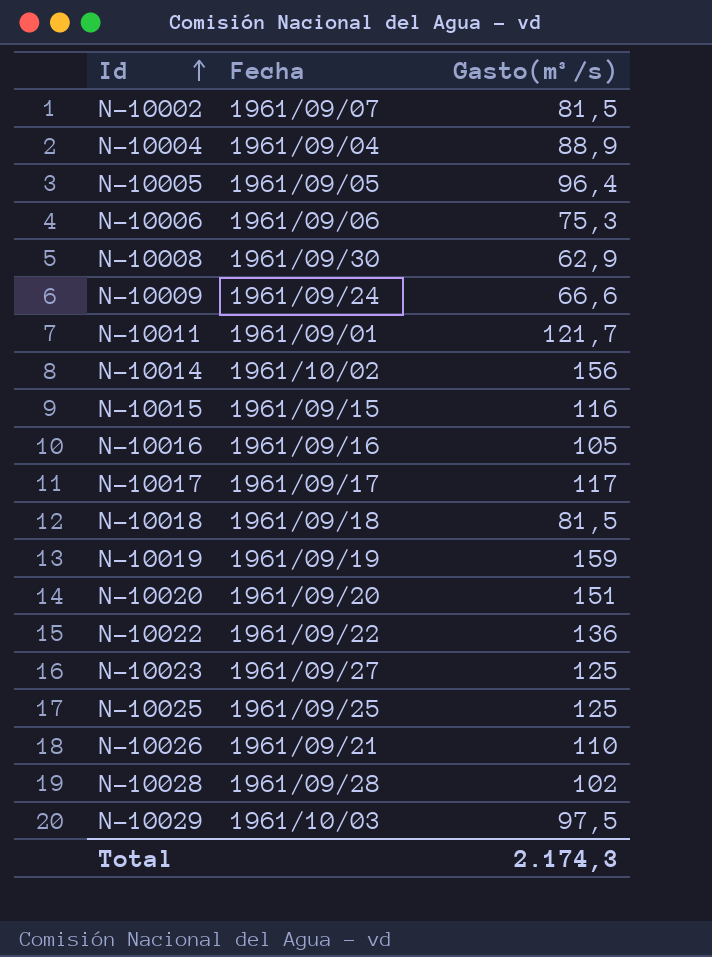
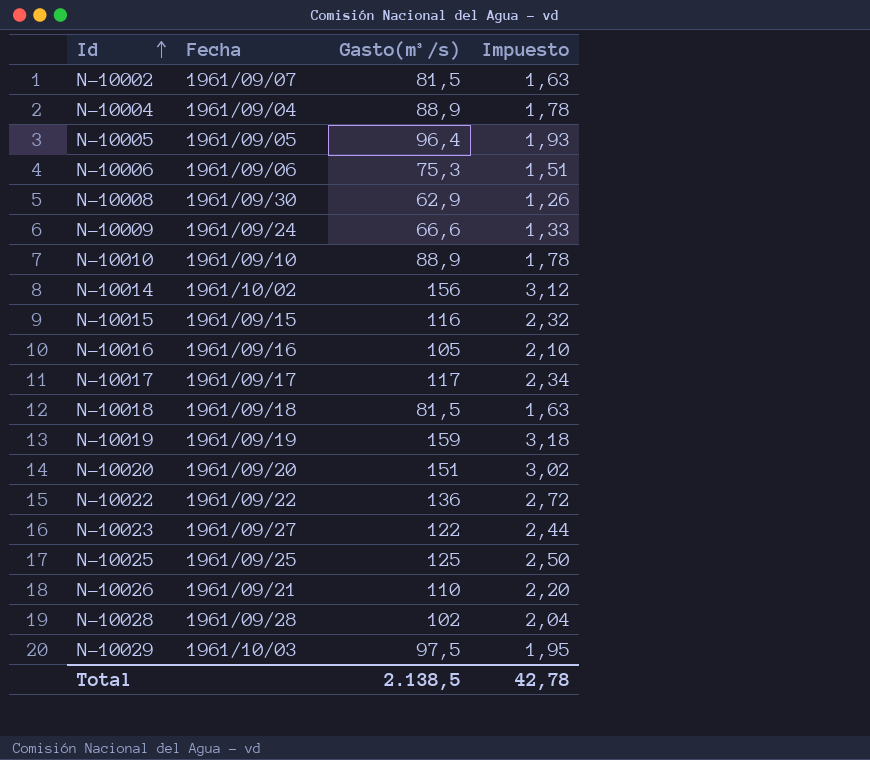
column Impuesto | formula: none -> [Gasto(m³/s)] * 0,02
row N-10011: 1961/09/01 | 121,7 -> none
row N-10010: none -> 1961/09/10 | 88,9 | 1,78
N-10023 | Gasto(m³/s): 125 -> 122
Total | Gasto(m³/s): 2.174,3 -> 2.138,5

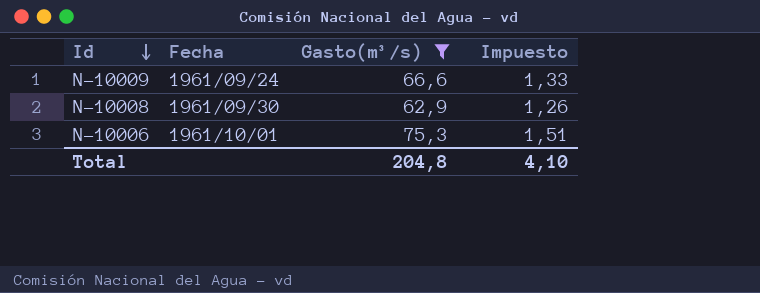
filter: none -> Gasto(m³/s) <= 75,3
row order: Id ascending -> Id descending
N-10006 | Fecha: 1961/09/06 -> 1961/10/01
Total | Gasto(m³/s): 2.138,5 -> 204,8
Total | Impuesto: 42,78 -> 4,10

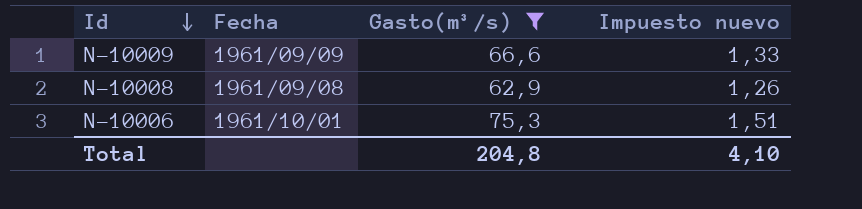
column name: Impuesto -> Impuesto nuevo
N-10009 | Fecha: 1961/09/24 -> 1961/09/09
N-10008 | Fecha: 1961/09/30 -> 1961/09/08

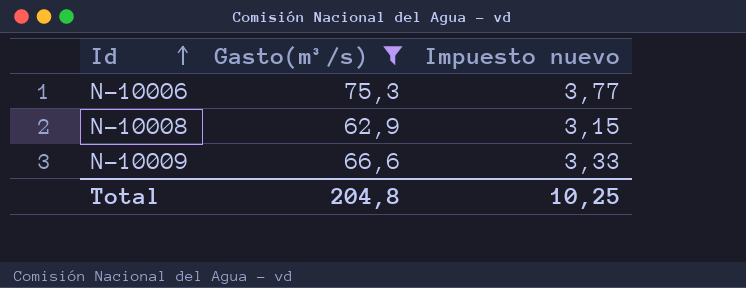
row order: Id descending -> Id ascending
column Fecha | position: 2 -> none
column Impuesto nuevo | formula: [Gasto(m³/s)] * 0,02 -> [Gasto(m³/s)] * 0,05
Total | Impuesto nuevo: 4,10 -> 10,25

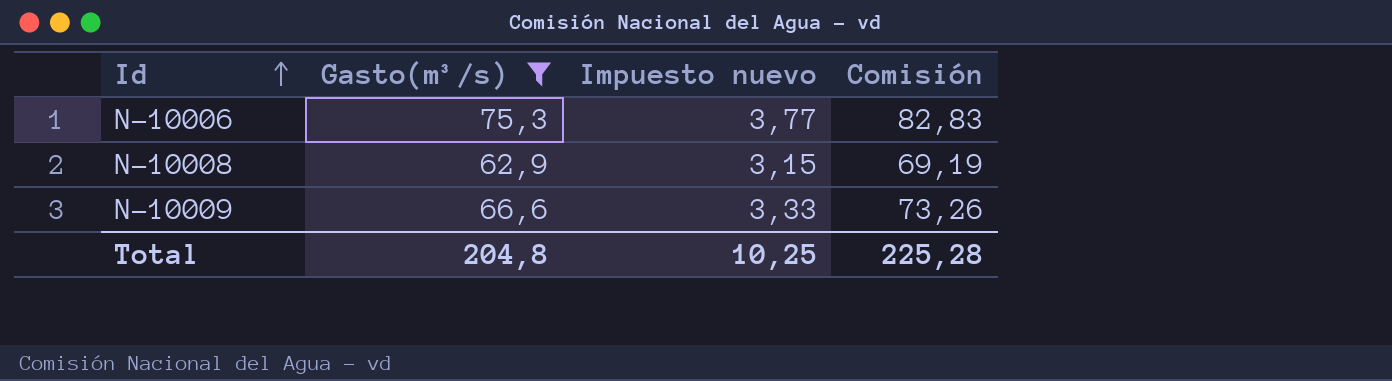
column Comisión | formula: none -> [Gasto(m³/s)] * 1,1

